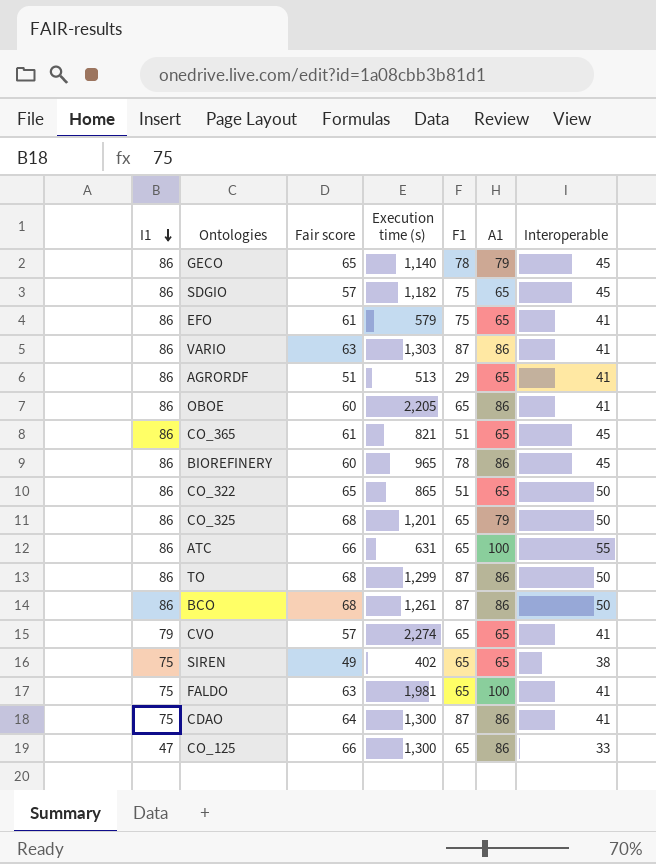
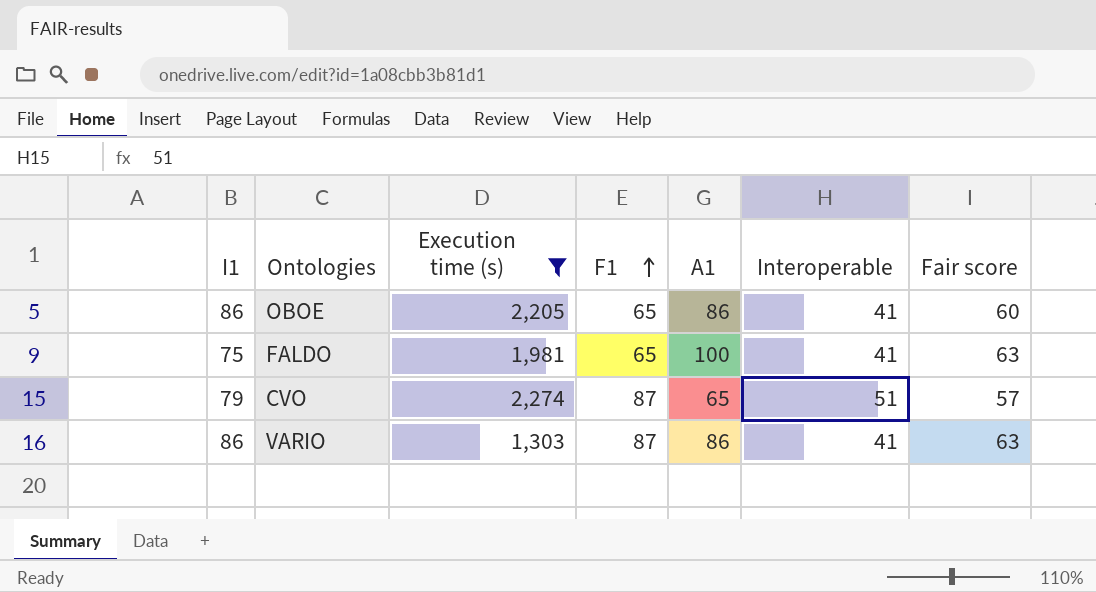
filter: none -> Execution time (s) >= 1,303
row order: I1 descending -> F1 ascending
column Fair score | position: 3 -> 7
CVO | F1: 65 -> 87
CVO | Interoperable: 41 -> 51

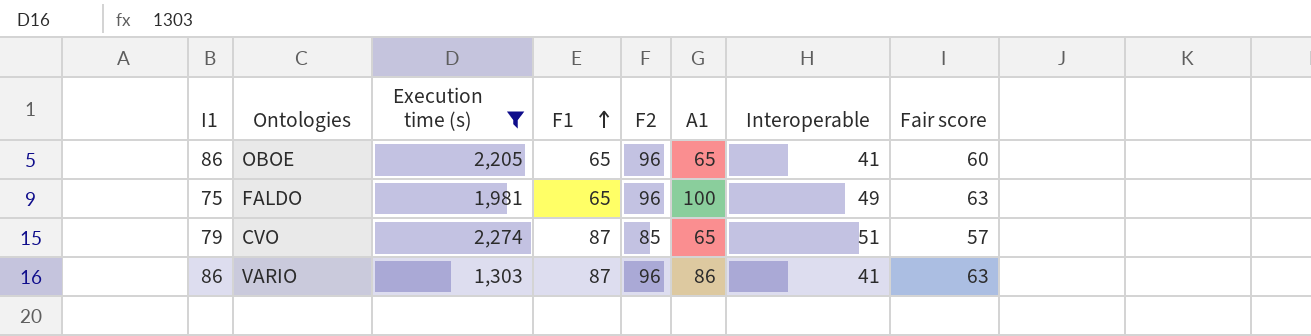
column F2 | position: none -> 5
OBOE | A1: 86 -> 65
FALDO | Interoperable: 41 -> 49

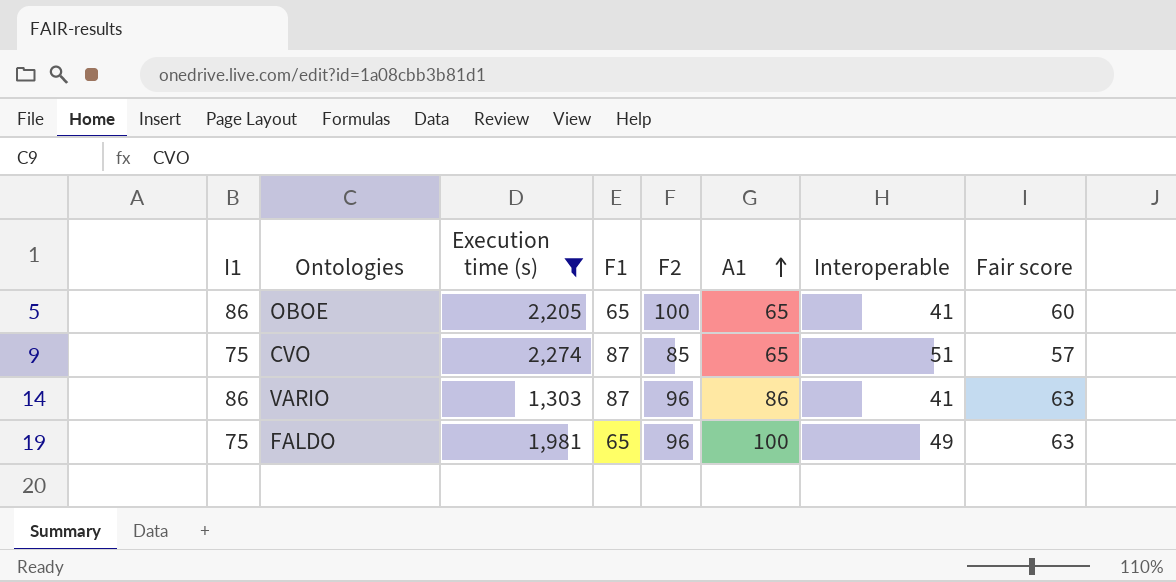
row order: F1 ascending -> A1 ascending
OBOE | F2: 96 -> 100
CVO | I1: 79 -> 75

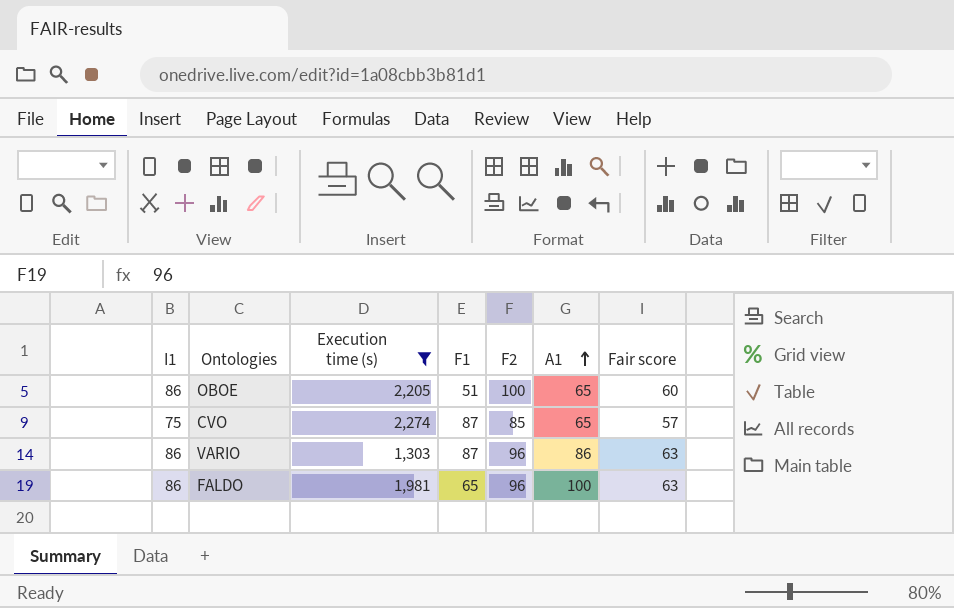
column Interoperable | position: 7 -> none
OBOE | F1: 65 -> 51
FALDO | I1: 75 -> 86

